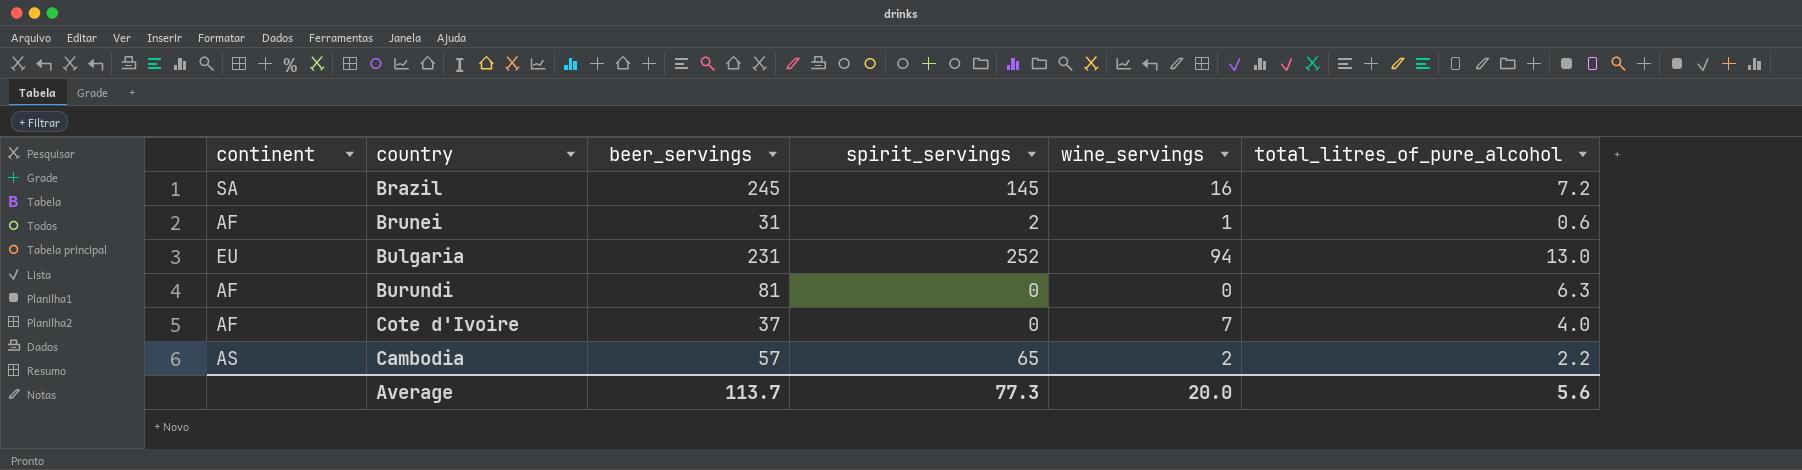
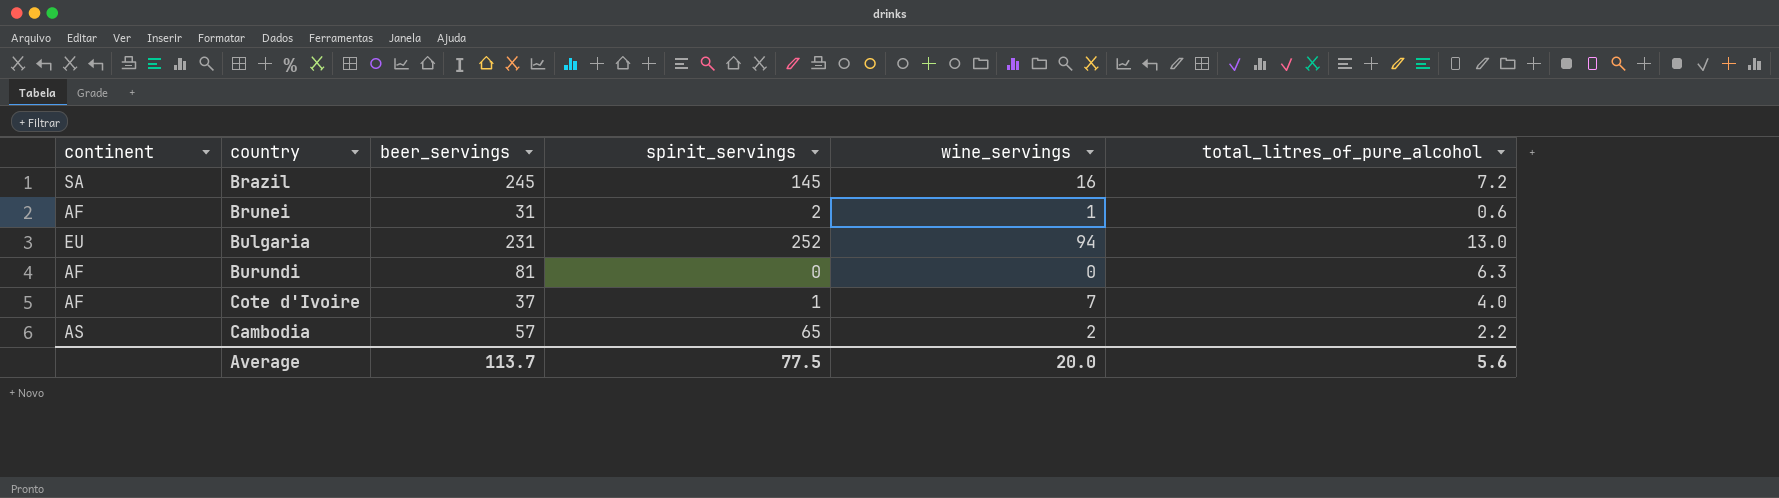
Cote d'Ivoire | spirit_servings: 0 -> 1
Average | spirit_servings: 77.3 -> 77.5

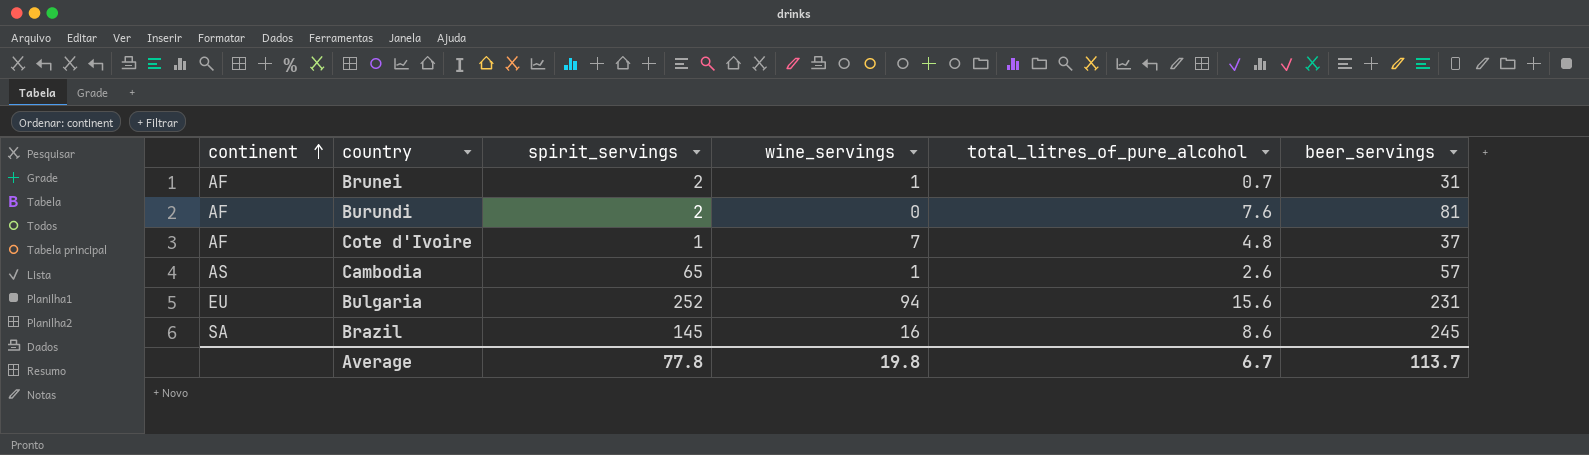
row order: none -> continent ascending
column beer_servings | position: 3 -> 6
Brunei | total_litres_of_pure_alcohol: 0.6 -> 0.7
Burundi | spirit_servings: 0 -> 2
Burundi | total_litres_of_pure_alcohol: 6.3 -> 7.6
Cote d'Ivoire | total_litres_of_pure_alcohol: 4.0 -> 4.8
Cambodia | wine_servings: 2 -> 1
Cambodia | total_litres_of_pure_alcohol: 2.2 -> 2.6
Bulgaria | total_litres_of_pure_alcohol: 13.0 -> 15.6
Brazil | total_litres_of_pure_alcohol: 7.2 -> 8.6
Average | spirit_servings: 77.5 -> 77.8
Average | wine_servings: 20.0 -> 19.8
Average | total_litres_of_pure_alcohol: 5.6 -> 6.7

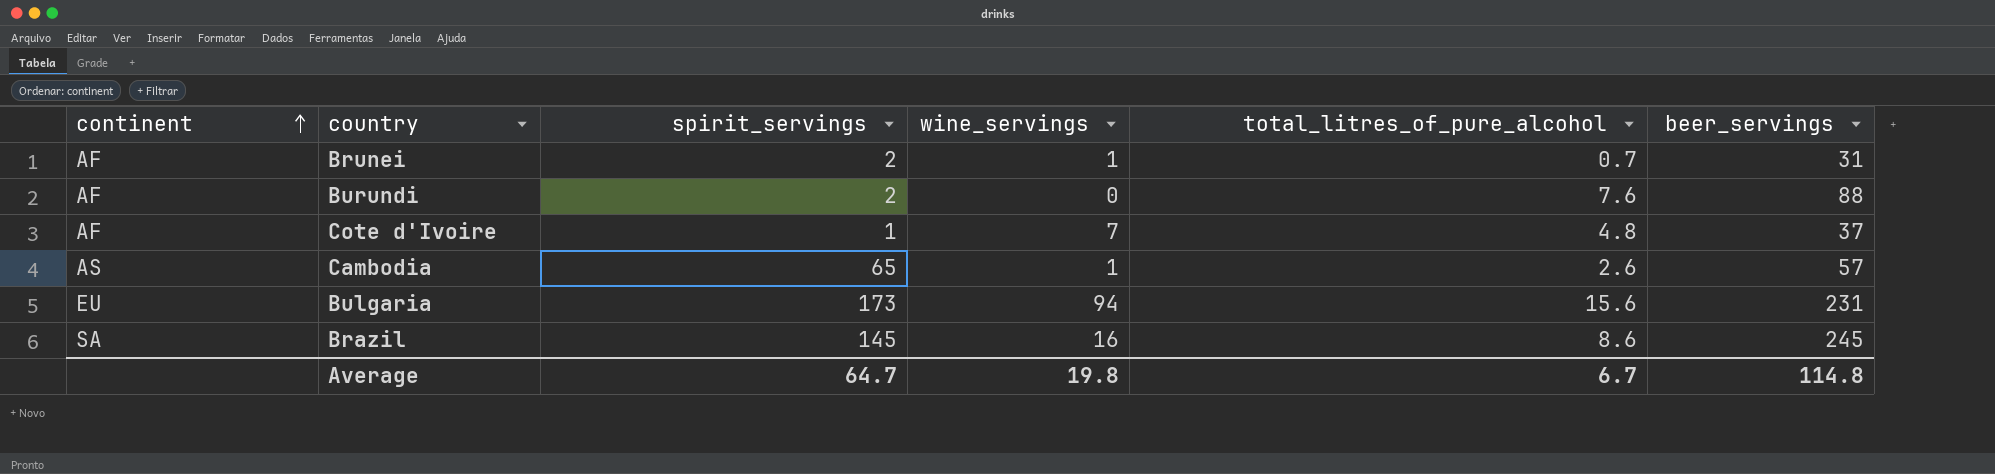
Burundi | beer_servings: 81 -> 88
Bulgaria | spirit_servings: 252 -> 173
Average | spirit_servings: 77.8 -> 64.7
Average | beer_servings: 113.7 -> 114.8

